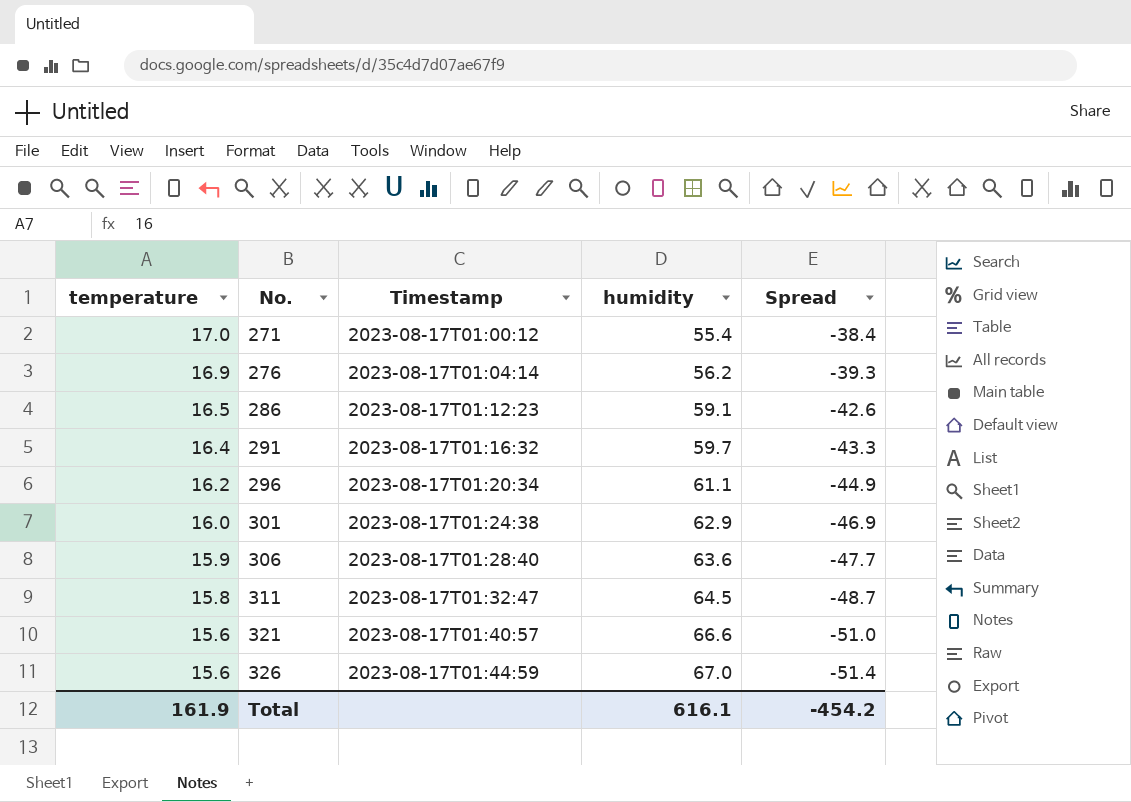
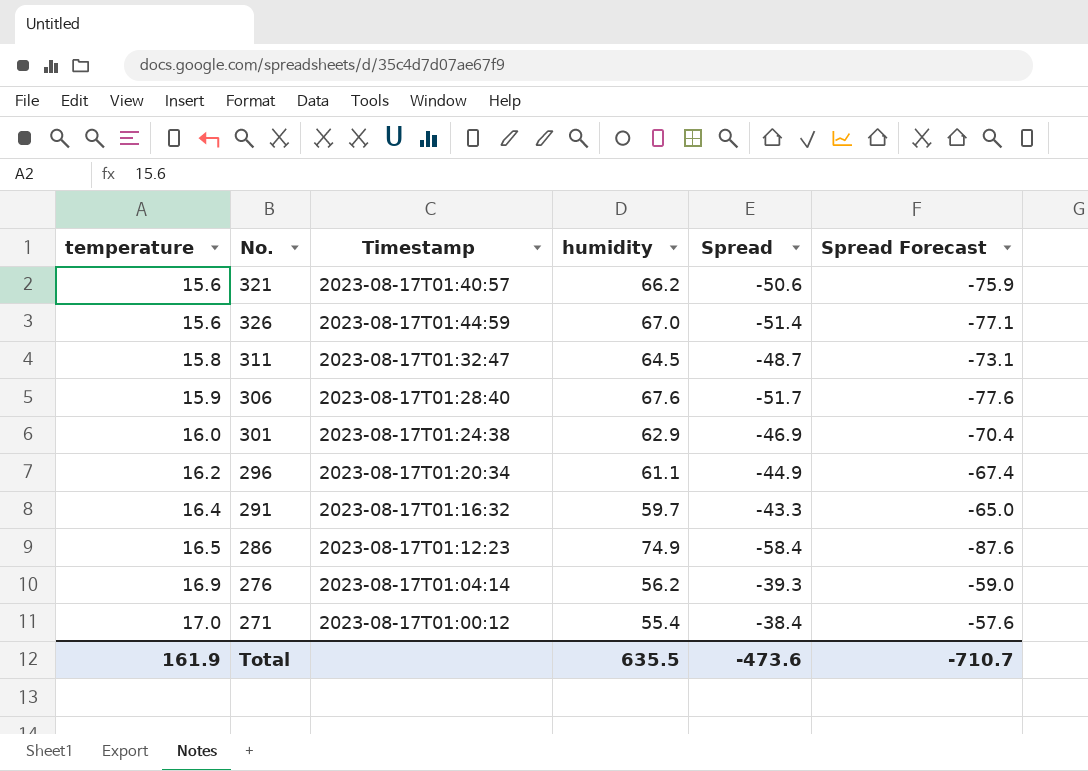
row order: temperature descending -> temperature ascending
column Spread Forecast | formula: none -> [Spread] * 1.5
321 | humidity: 66.6 -> 66.2
321 | Spread: -51.0 -> -50.6
306 | humidity: 63.6 -> 67.6
306 | Spread: -47.7 -> -51.7
286 | humidity: 59.1 -> 74.9
286 | Spread: -42.6 -> -58.4
Total | humidity: 616.1 -> 635.5
Total | Spread: -454.2 -> -473.6

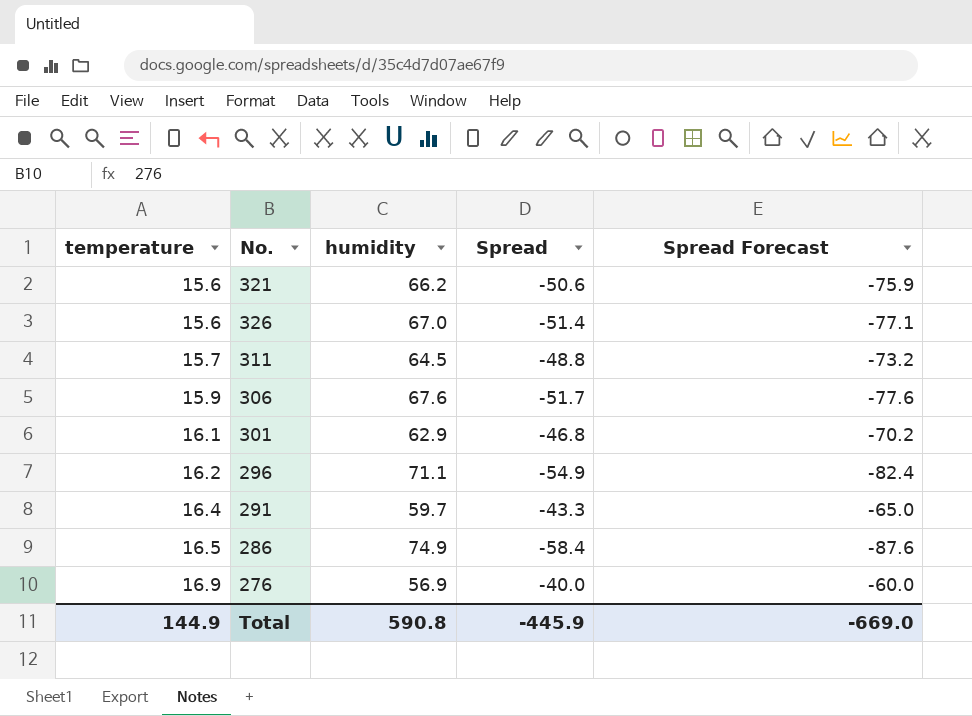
column Timestamp | position: 3 -> none
row 271: 17.0 | 2023-08-17T01:00:12 | 55.4 | -38.4 | -57.6 -> none
311 | temperature: 15.8 -> 15.7
311 | Spread: -48.7 -> -48.8
311 | Spread Forecast: -73.1 -> -73.2
301 | temperature: 16.0 -> 16.1
301 | Spread: -46.9 -> -46.8
301 | Spread Forecast: -70.4 -> -70.2
296 | humidity: 61.1 -> 71.1
296 | Spread: -44.9 -> -54.9
296 | Spread Forecast: -67.4 -> -82.4
276 | humidity: 56.2 -> 56.9
276 | Spread: -39.3 -> -40.0
276 | Spread Forecast: -59.0 -> -60.0
Total | temperature: 161.9 -> 144.9
Total | humidity: 635.5 -> 590.8
Total | Spread: -473.6 -> -445.9
Total | Spread Forecast: -710.7 -> -669.0

